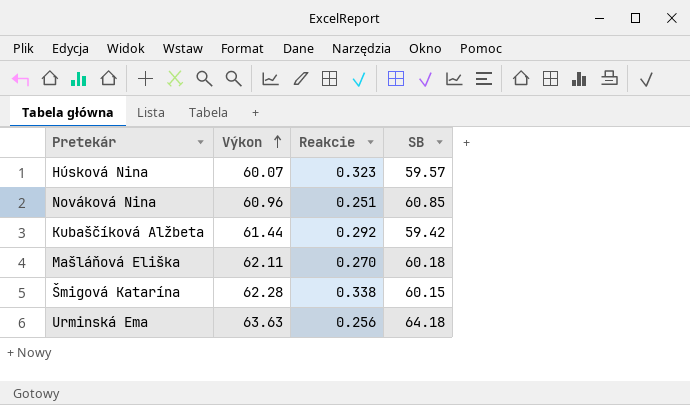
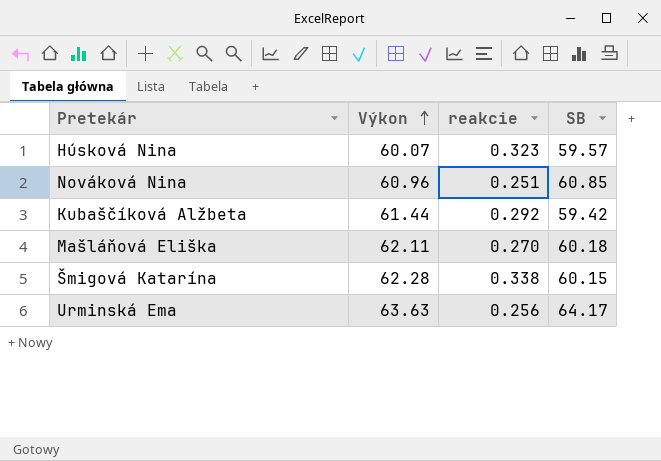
column name: Reakcie -> reakcie
Urminská Ema | SB: 64.18 -> 64.17

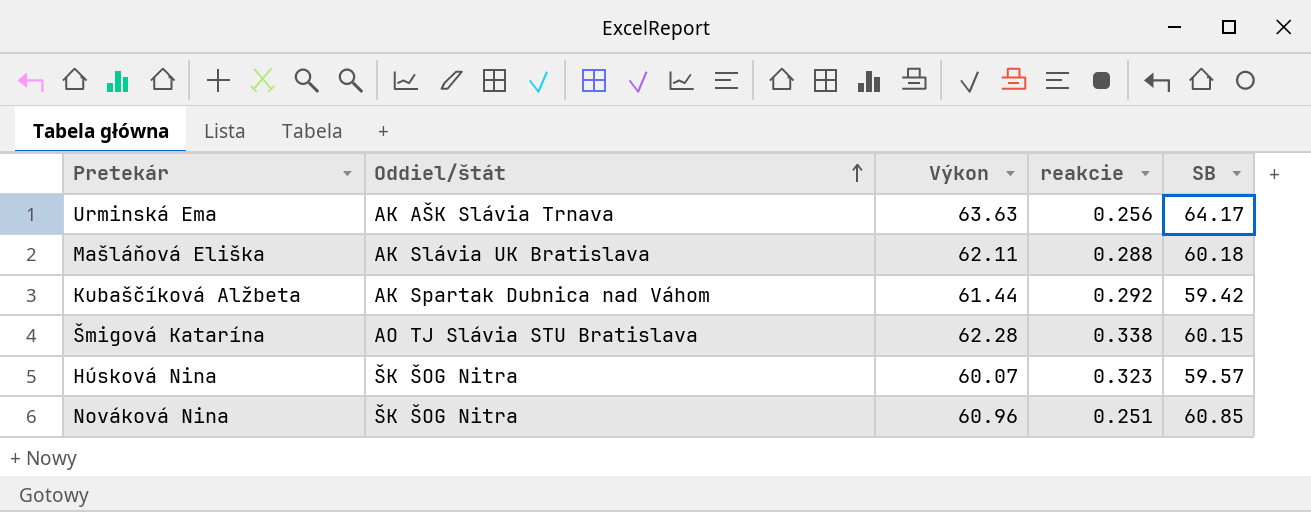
row order: Výkon ascending -> Oddiel/štát ascending
column Oddiel/štát | position: none -> 2
Mašláňová Eliška | reakcie: 0.270 -> 0.288

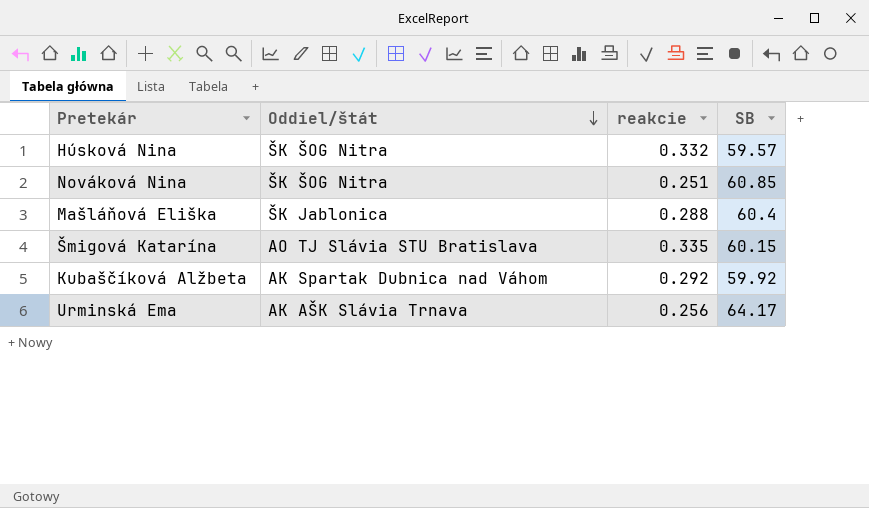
row order: Oddiel/štát ascending -> Oddiel/štát descending
column Výkon | position: 3 -> none
Húsková Nina | reakcie: 0.323 -> 0.332
Mašláňová Eliška | Oddiel/štát: AK Slávia UK Bratislava -> ŠK Jablonica
Mašláňová Eliška | SB: 60.18 -> 60.4
Šmigová Katarína | reakcie: 0.338 -> 0.335
Kubaščíková Alžbeta | SB: 59.42 -> 59.92

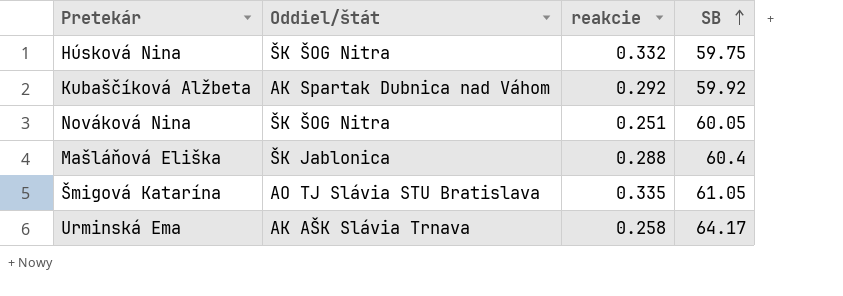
row order: Oddiel/štát descending -> SB ascending
Húsková Nina | SB: 59.57 -> 59.75
Nováková Nina | SB: 60.85 -> 60.05
Šmigová Katarína | SB: 60.15 -> 61.05
Urminská Ema | reakcie: 0.256 -> 0.258

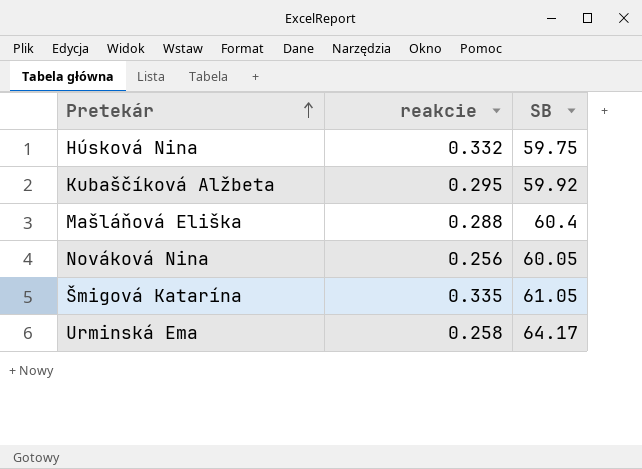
row order: SB ascending -> Pretekár ascending
column Oddiel/štát | position: 2 -> none
Kubaščíková Alžbeta | reakcie: 0.292 -> 0.295
Nováková Nina | reakcie: 0.251 -> 0.256

